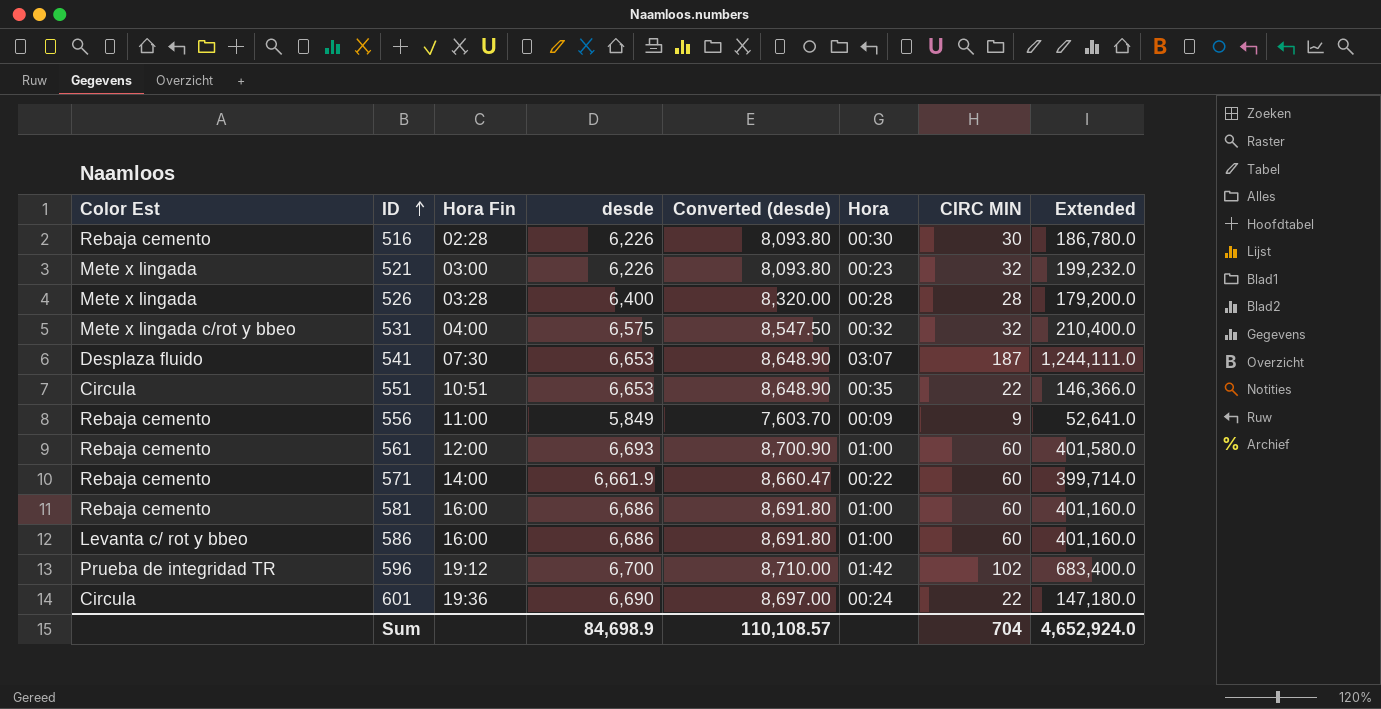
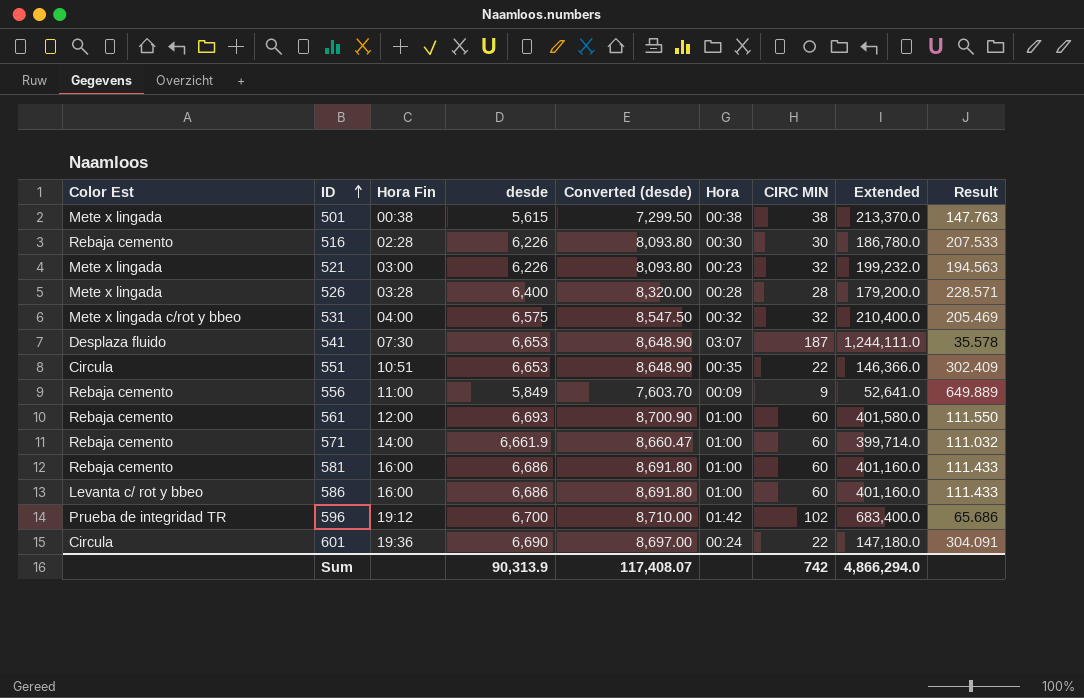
column Result | formula: none -> [desde] / [CIRC MIN]
row 501: none -> Mete x lingada | 00:38 | 5,615 | 7,299.50 | 00:38 | 38 | 213,370.0 | 147.763
571 | Hora: 00:22 -> 01:00
Sum | desde: 84,698.9 -> 90,313.9
Sum | Converted (desde): 110,108.57 -> 117,408.07
Sum | CIRC MIN: 704 -> 742
Sum | Extended: 4,652,924.0 -> 4,866,294.0

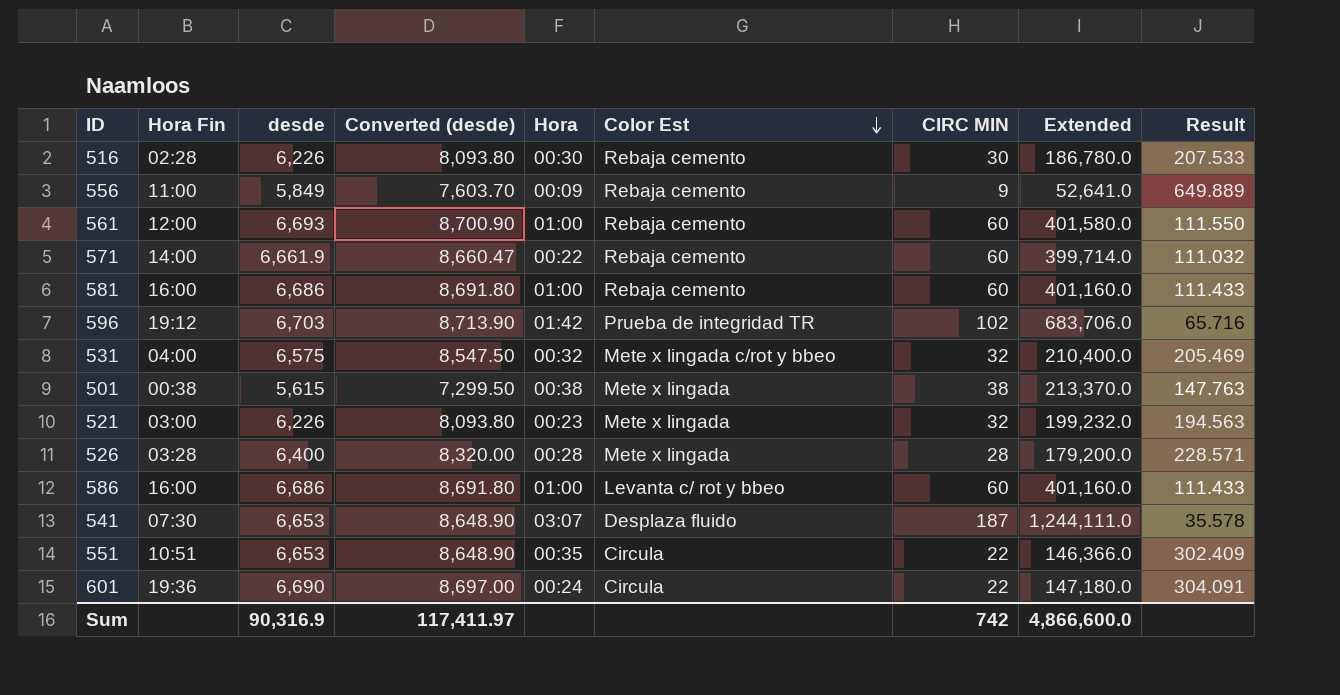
row order: ID ascending -> Color Est descending
column Color Est | position: 1 -> 6
571 | Hora: 01:00 -> 00:22
596 | desde: 6,700 -> 6,703
596 | Converted (desde): 8,710.00 -> 8,713.90
596 | Extended: 683,400.0 -> 683,706.0
596 | Result: 65.686 -> 65.716
Sum | desde: 90,313.9 -> 90,316.9
Sum | Converted (desde): 117,408.07 -> 117,411.97
Sum | Extended: 4,866,294.0 -> 4,866,600.0

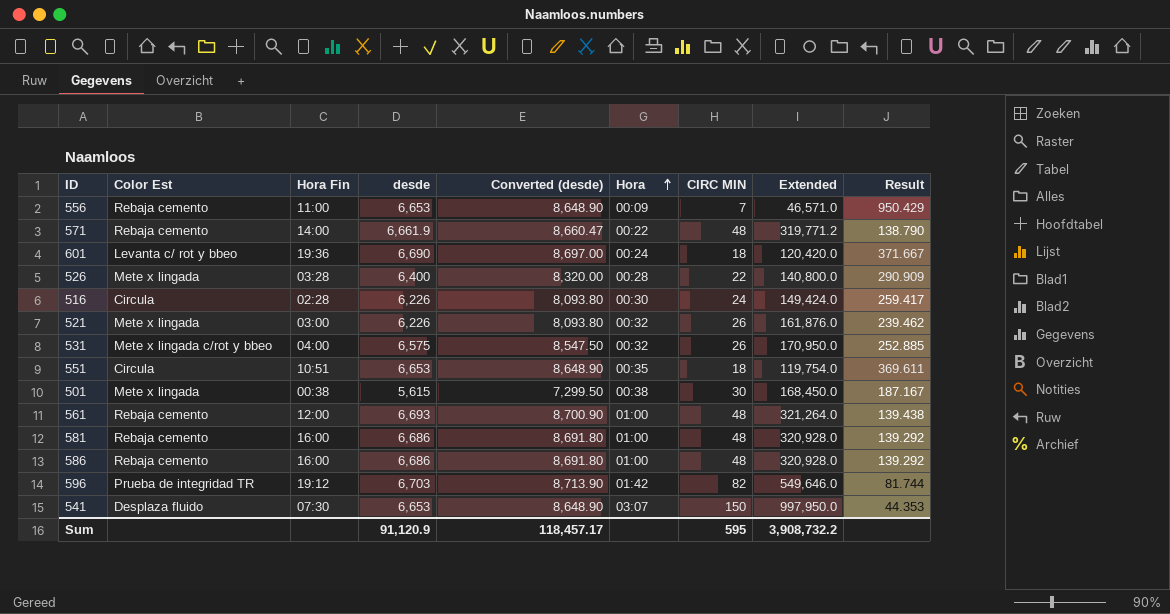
row order: Color Est descending -> Hora ascending
column Color Est | position: 6 -> 2
556 | desde: 5,849 -> 6,653
556 | Converted (desde): 7,603.70 -> 8,648.90
556 | CIRC MIN: 9 -> 7
556 | Extended: 52,641.0 -> 46,571.0
556 | Result: 649.889 -> 950.429
571 | CIRC MIN: 60 -> 48
571 | Extended: 399,714.0 -> 319,771.2
571 | Result: 111.032 -> 138.790
601 | Color Est: Circula -> Levanta c/ rot y bbeo
601 | CIRC MIN: 22 -> 18
601 | Extended: 147,180.0 -> 120,420.0
601 | Result: 304.091 -> 371.667
526 | CIRC MIN: 28 -> 22
526 | Extended: 179,200.0 -> 140,800.0
526 | Result: 228.571 -> 290.909
516 | Color Est: Rebaja cemento -> Circula
516 | CIRC MIN: 30 -> 24
516 | Extended: 186,780.0 -> 149,424.0
516 | Result: 207.533 -> 259.417
521 | Hora: 00:23 -> 00:32
521 | CIRC MIN: 32 -> 26
521 | Extended: 199,232.0 -> 161,876.0
521 | Result: 194.563 -> 239.462
531 | CIRC MIN: 32 -> 26
531 | Extended: 210,400.0 -> 170,950.0
531 | Result: 205.469 -> 252.885
551 | CIRC MIN: 22 -> 18
551 | Extended: 146,366.0 -> 119,754.0
551 | Result: 302.409 -> 369.611
501 | CIRC MIN: 38 -> 30
501 | Extended: 213,370.0 -> 168,450.0
501 | Result: 147.763 -> 187.167
561 | CIRC MIN: 60 -> 48
561 | Extended: 401,580.0 -> 321,264.0
561 | Result: 111.550 -> 139.438
581 | CIRC MIN: 60 -> 48
581 | Extended: 401,160.0 -> 320,928.0
581 | Result: 111.433 -> 139.292
586 | Color Est: Levanta c/ rot y bbeo -> Rebaja cemento
586 | CIRC MIN: 60 -> 48
586 | Extended: 401,160.0 -> 320,928.0
586 | Result: 111.433 -> 139.292
596 | CIRC MIN: 102 -> 82
596 | Extended: 683,706.0 -> 549,646.0
596 | Result: 65.716 -> 81.744
541 | CIRC MIN: 187 -> 150
541 | Extended: 1,244,111.0 -> 997,950.0
541 | Result: 35.578 -> 44.353
Sum | desde: 90,316.9 -> 91,120.9
Sum | Converted (desde): 117,411.97 -> 118,457.17
Sum | CIRC MIN: 742 -> 595
Sum | Extended: 4,866,600.0 -> 3,908,732.2

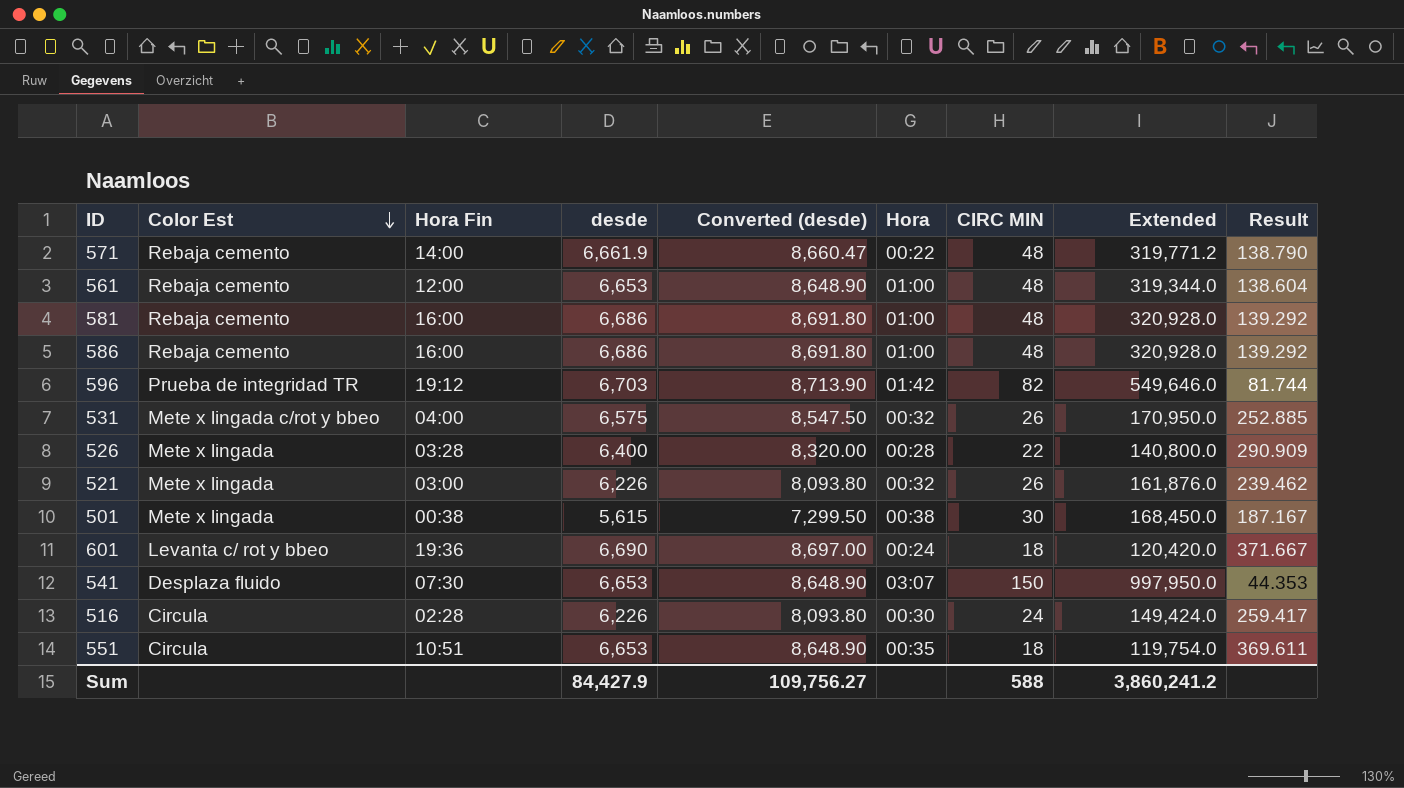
row order: Hora ascending -> Color Est descending
row 556: Rebaja cemento | 11:00 | 6,653 | 8,648.90 | 00:09 | 7 | 46,571.0 | 950.429 -> none
561 | desde: 6,693 -> 6,653
561 | Converted (desde): 8,700.90 -> 8,648.90
561 | Extended: 321,264.0 -> 319,344.0
561 | Result: 139.438 -> 138.604
Sum | desde: 91,120.9 -> 84,427.9
Sum | Converted (desde): 118,457.17 -> 109,756.27
Sum | CIRC MIN: 595 -> 588
Sum | Extended: 3,908,732.2 -> 3,860,241.2

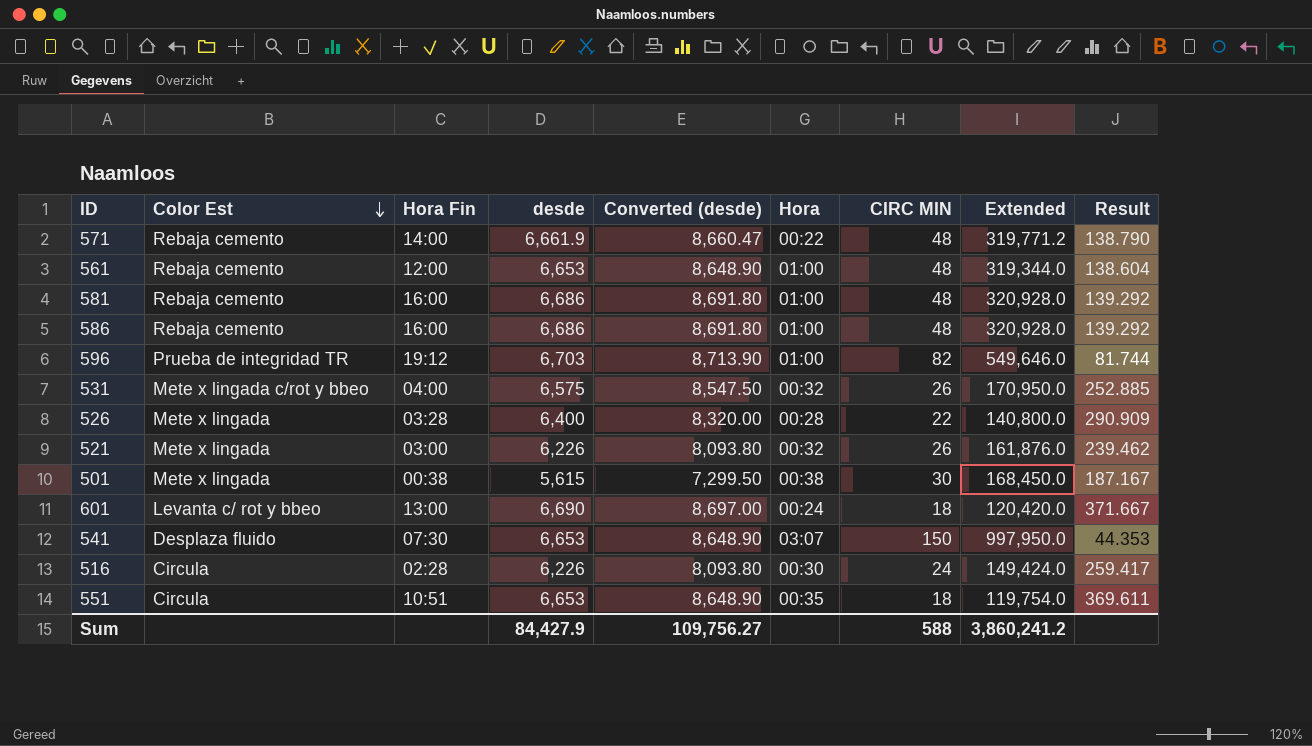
596 | Hora: 01:42 -> 01:00
601 | Hora Fin: 19:36 -> 13:00

